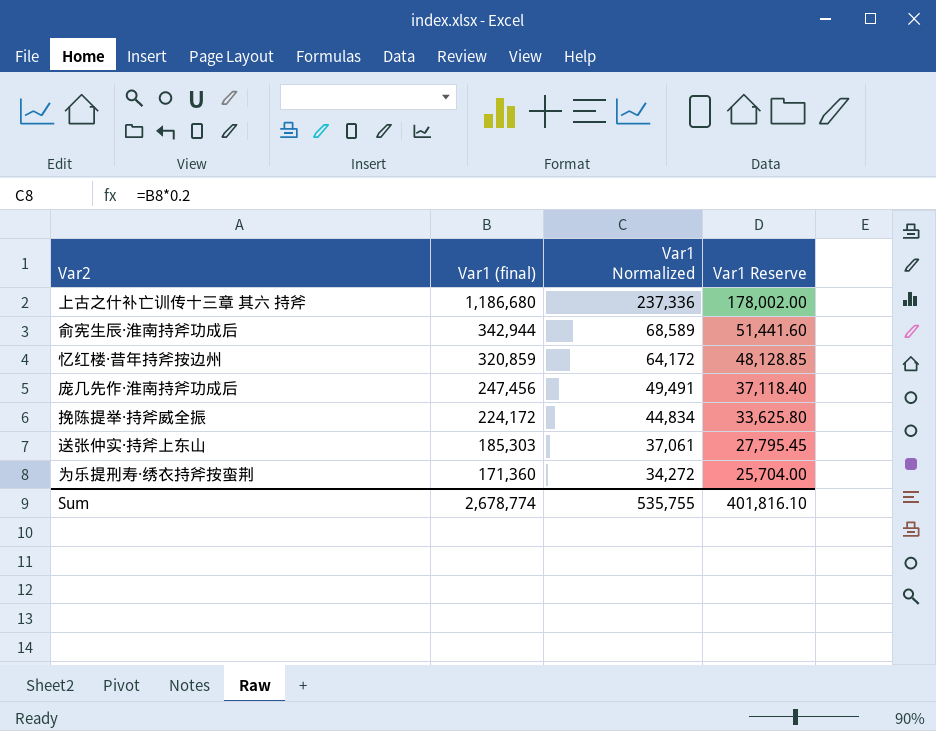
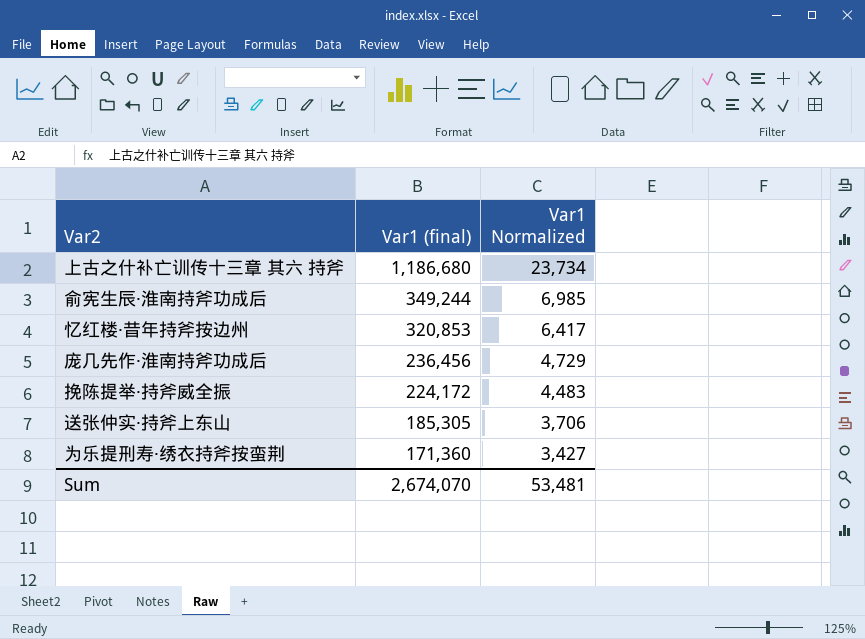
column Var1 Reserve | formula: [Var1 (final)] * 0.15 -> none
column Var1 Normalized | formula: [Var1 (final)] * 0.2 -> [Var1 (final)] * 0.02
俞宪生辰·淮南持斧功成后 | Var1 (final): 342,944 -> 349,244
忆红楼·昔年持斧按边州 | Var1 (final): 320,859 -> 320,853
庞几先作·淮南持斧功成后 | Var1 (final): 247,456 -> 236,456
送张仲实·持斧上东山 | Var1 (final): 185,303 -> 185,305
Sum | Var1 (final): 2,678,774 -> 2,674,070
Sum | Var1 Normalized: 535,755 -> 53,481

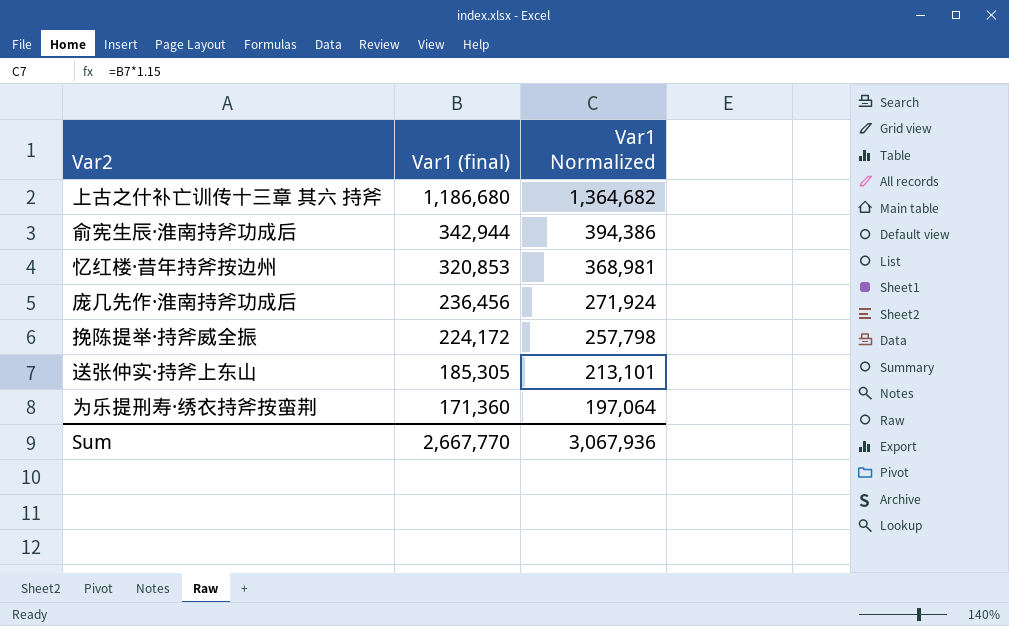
column Var1 Normalized | formula: [Var1 (final)] * 0.02 -> [Var1 (final)] * 1.15
俞宪生辰·淮南持斧功成后 | Var1 (final): 349,244 -> 342,944
Sum | Var1 (final): 2,674,070 -> 2,667,770
Sum | Var1 Normalized: 53,481 -> 3,067,936

